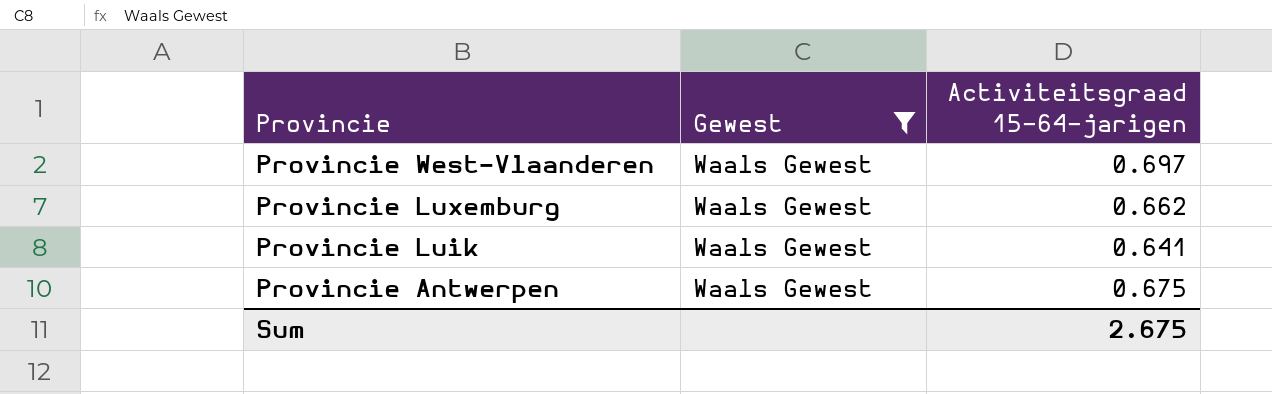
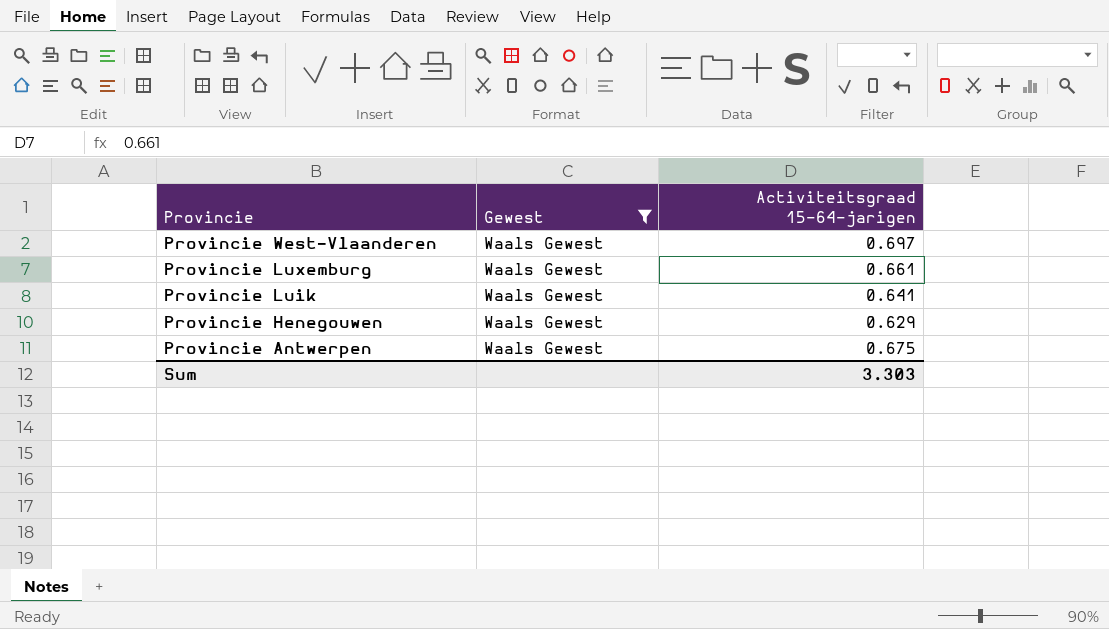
Provincie Luxemburg | Activiteitsgraad 15-64-jarigen: 0.662 -> 0.661
row Provincie Henegouwen: none -> Waals Gewest | 0.629
Sum | Activiteitsgraad 15-64-jarigen: 2.675 -> 3.303

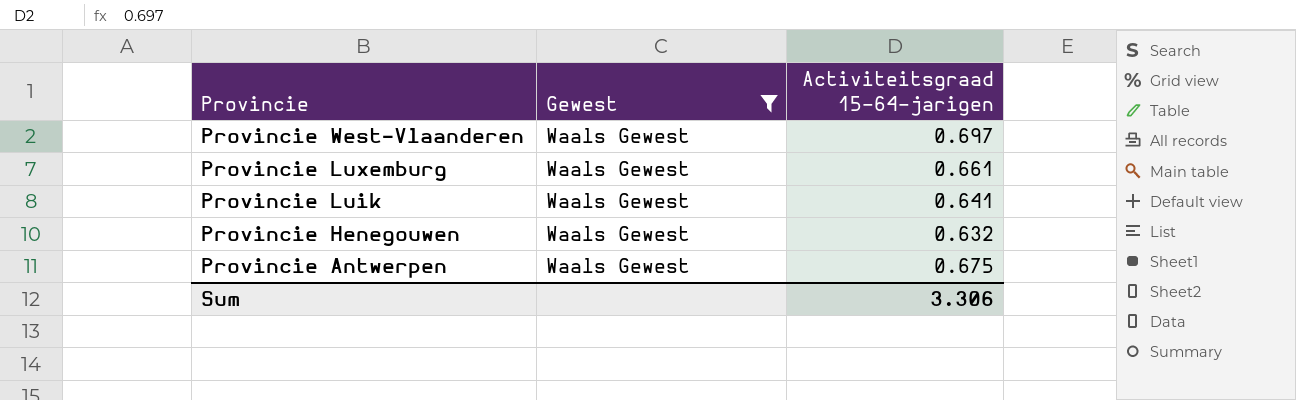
Provincie Henegouwen | Activiteitsgraad 15-64-jarigen: 0.629 -> 0.632
Sum | Activiteitsgraad 15-64-jarigen: 3.303 -> 3.306

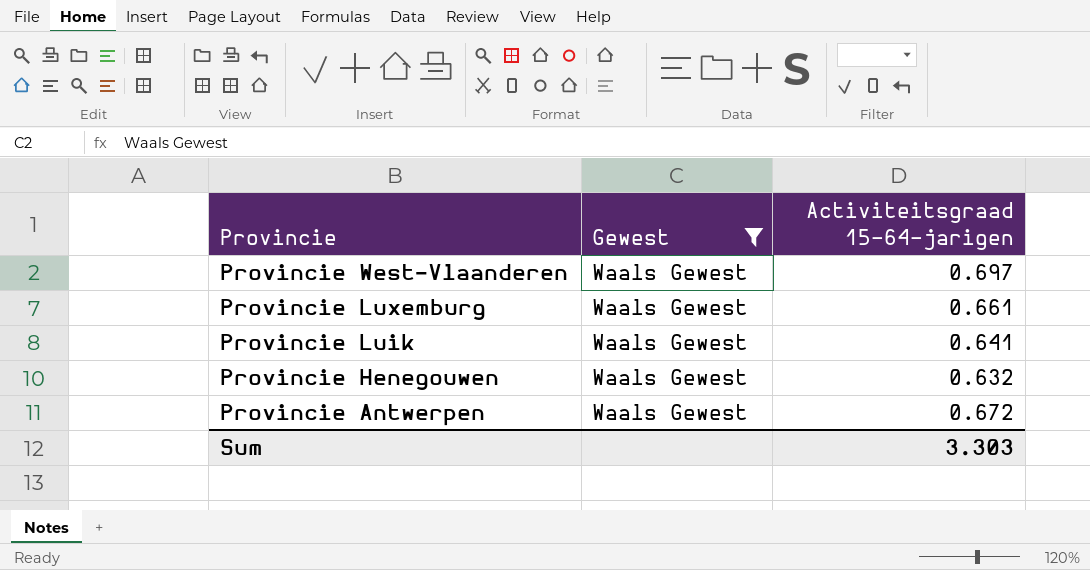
Provincie Antwerpen | Activiteitsgraad 15-64-jarigen: 0.675 -> 0.672
Sum | Activiteitsgraad 15-64-jarigen: 3.306 -> 3.303

